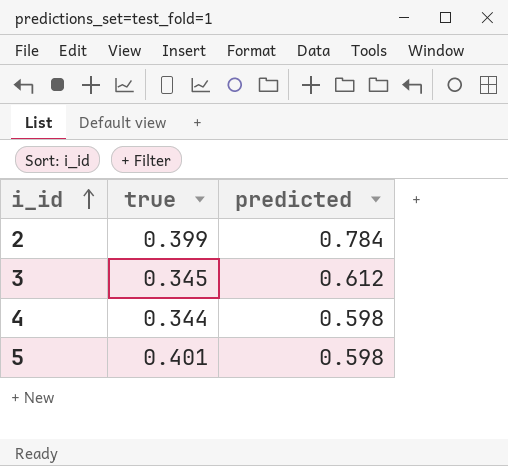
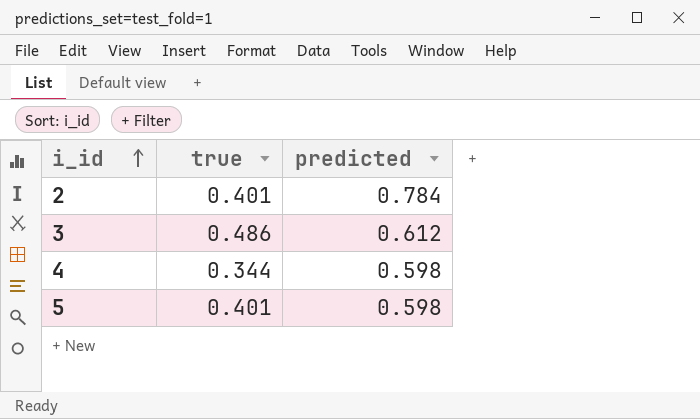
2 | true: 0.399 -> 0.401
3 | true: 0.345 -> 0.486

